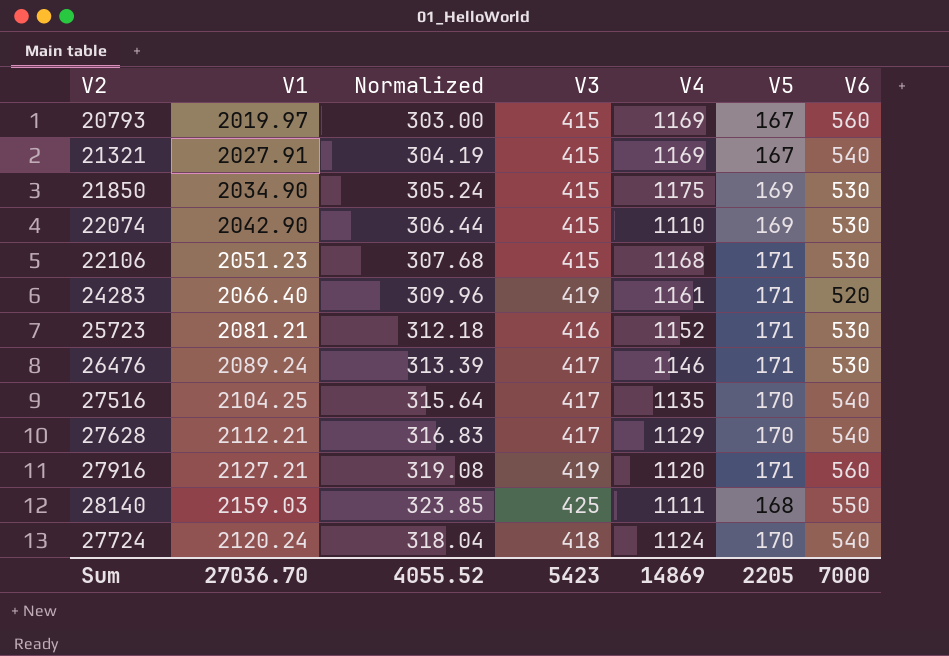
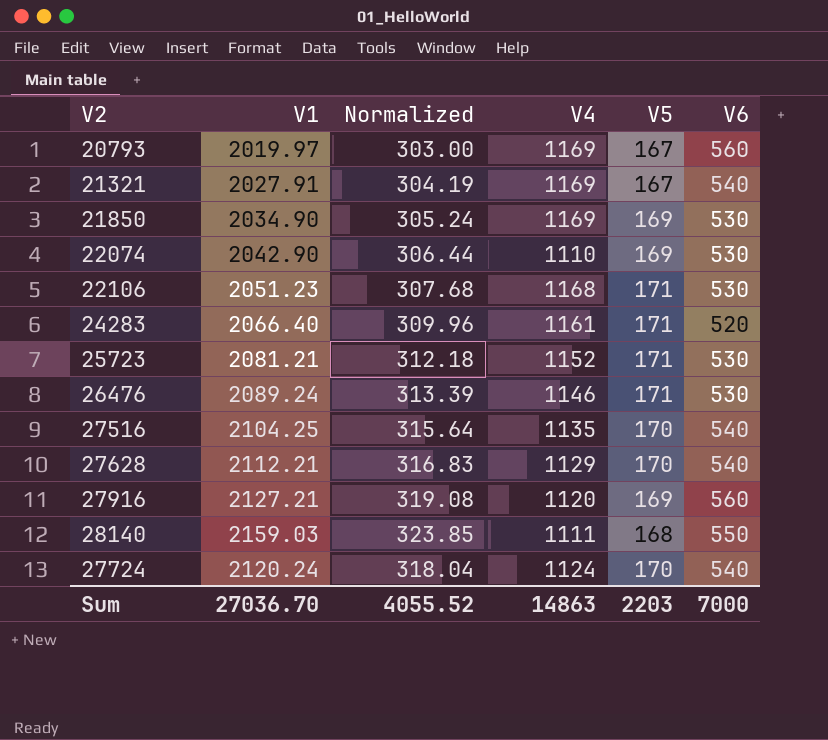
column V3 | position: 4 -> none
21850 | V4: 1175 -> 1169
27916 | V5: 171 -> 169
Sum | V4: 14869 -> 14863
Sum | V5: 2205 -> 2203

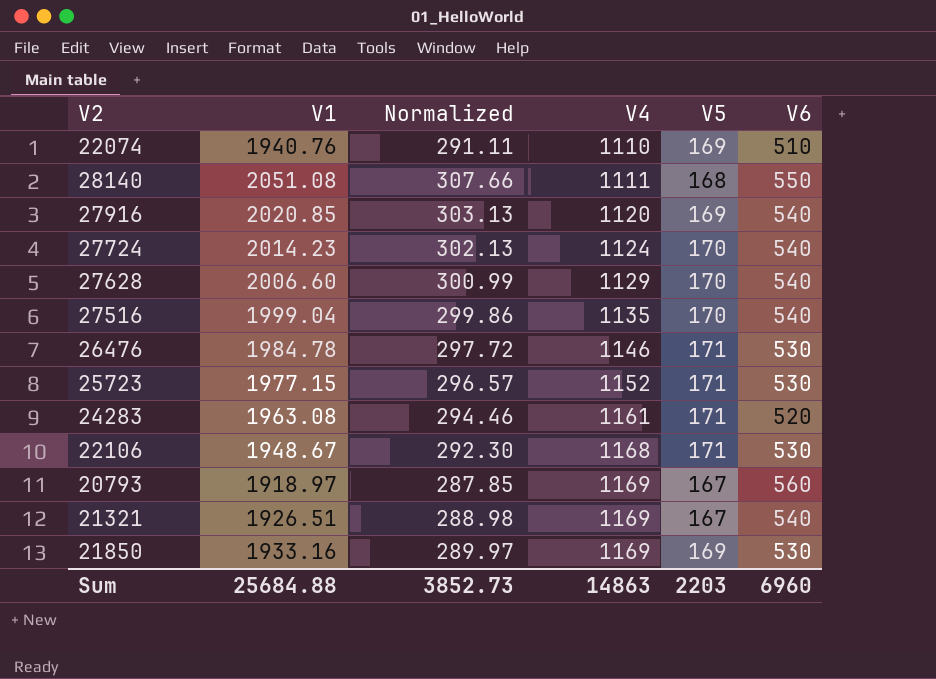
row order: none -> V4 ascending
22074 | V1: 2042.90 -> 1940.76
22074 | Normalized: 306.44 -> 291.11
22074 | V6: 530 -> 510
28140 | V1: 2159.03 -> 2051.08
28140 | Normalized: 323.85 -> 307.66
27916 | V1: 2127.21 -> 2020.85
27916 | Normalized: 319.08 -> 303.13
27916 | V6: 560 -> 540
27724 | V1: 2120.24 -> 2014.23
27724 | Normalized: 318.04 -> 302.13
27628 | V1: 2112.21 -> 2006.60
27628 | Normalized: 316.83 -> 300.99
27516 | V1: 2104.25 -> 1999.04
27516 | Normalized: 315.64 -> 299.86
26476 | V1: 2089.24 -> 1984.78
26476 | Normalized: 313.39 -> 297.72
25723 | V1: 2081.21 -> 1977.15
25723 | Normalized: 312.18 -> 296.57
24283 | V1: 2066.40 -> 1963.08
24283 | Normalized: 309.96 -> 294.46
22106 | V1: 2051.23 -> 1948.67
22106 | Normalized: 307.68 -> 292.30
20793 | V1: 2019.97 -> 1918.97
20793 | Normalized: 303.00 -> 287.85
21321 | V1: 2027.91 -> 1926.51
21321 | Normalized: 304.19 -> 288.98
21850 | V1: 2034.90 -> 1933.16
21850 | Normalized: 305.24 -> 289.97
Sum | V1: 27036.70 -> 25684.88
Sum | Normalized: 4055.52 -> 3852.73
Sum | V6: 7000 -> 6960

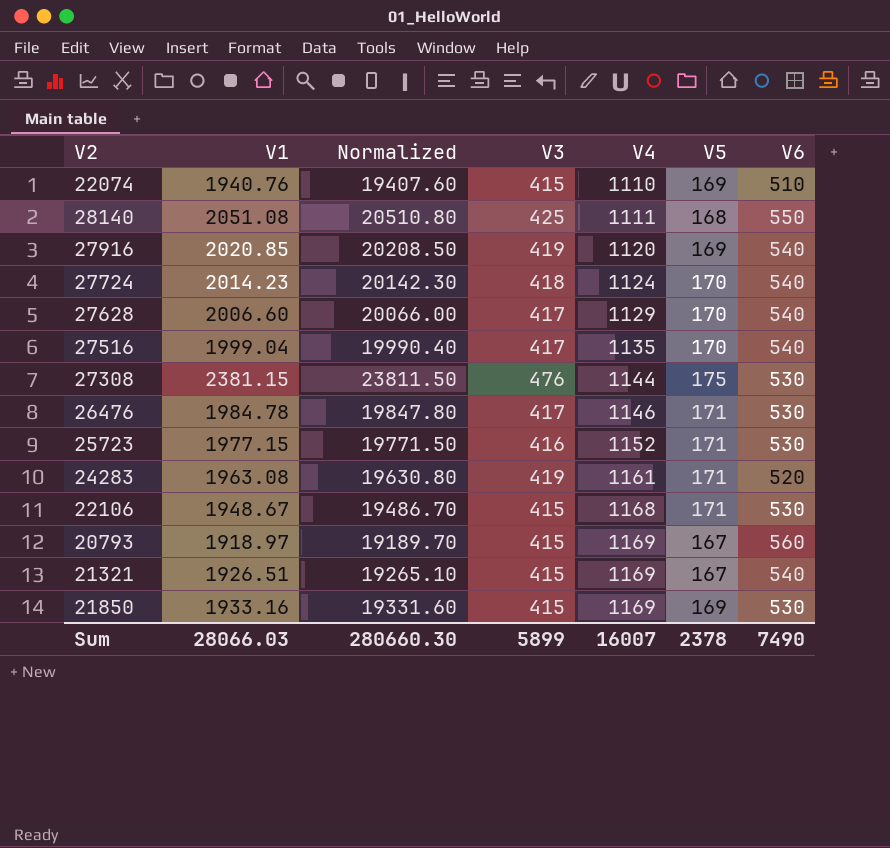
column Normalized | formula: [V1] * 0.15 -> [V1] * 10
column V3 | position: none -> 4
row 27308: none -> 2381.15 | 23811.50 | 476 | 1144 | 175 | 530
Sum | V1: 25684.88 -> 28066.03
Sum | Normalized: 3852.73 -> 280660.30
Sum | V4: 14863 -> 16007
Sum | V5: 2203 -> 2378
Sum | V6: 6960 -> 7490

